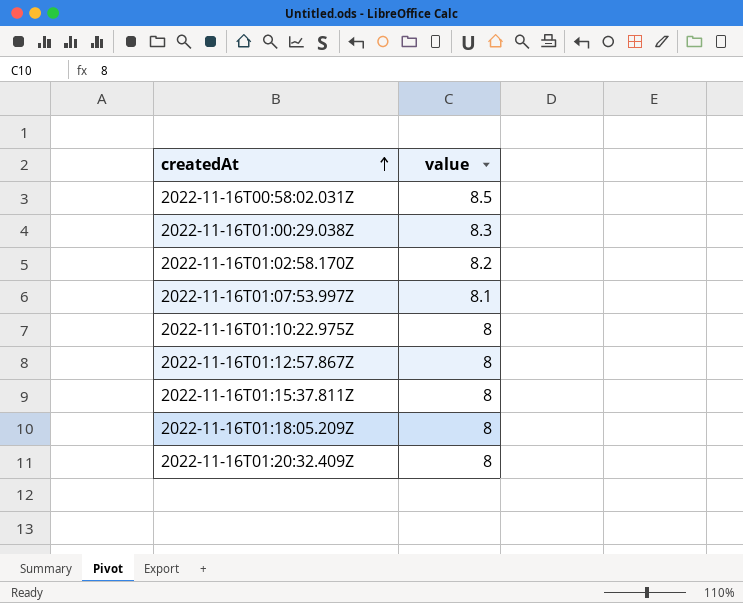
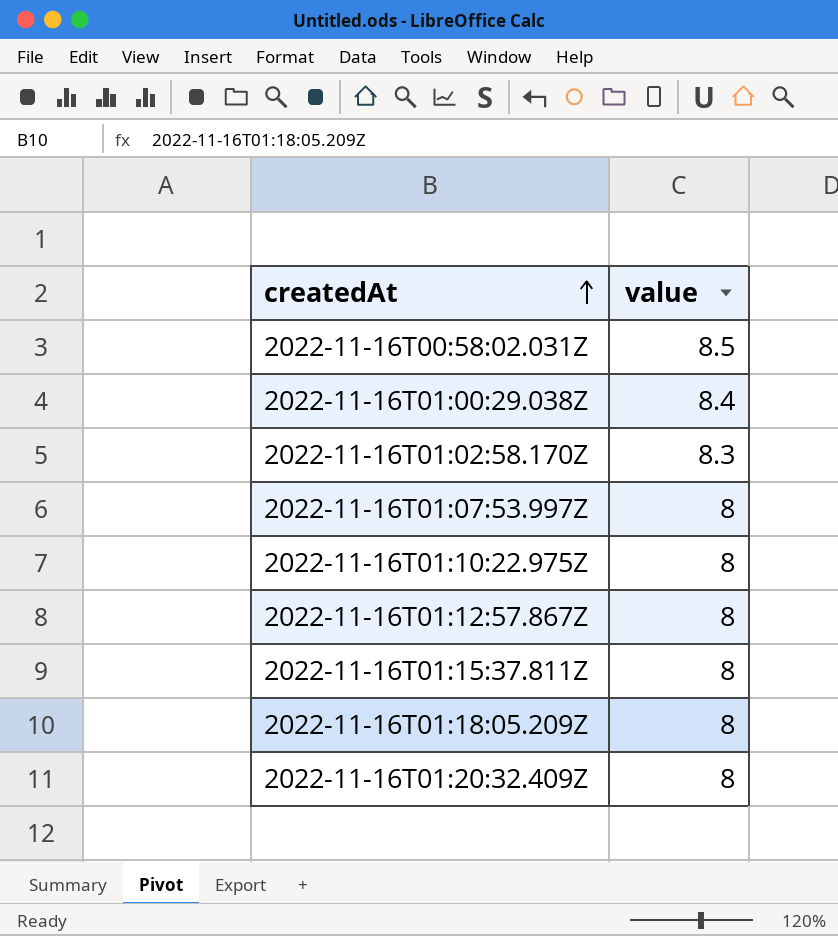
2022-11-16T01:00:29.038Z | value: 8.3 -> 8.4
2022-11-16T01:02:58.170Z | value: 8.2 -> 8.3
2022-11-16T01:07:53.997Z | value: 8.1 -> 8

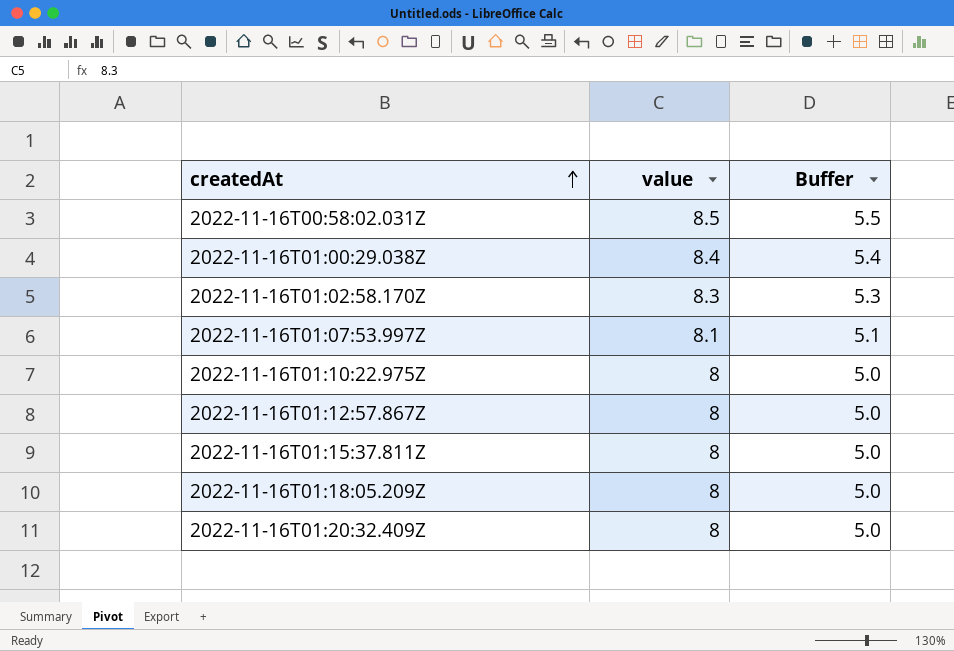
column Buffer | formula: none -> [value] - 3
2022-11-16T01:07:53.997Z | value: 8 -> 8.1

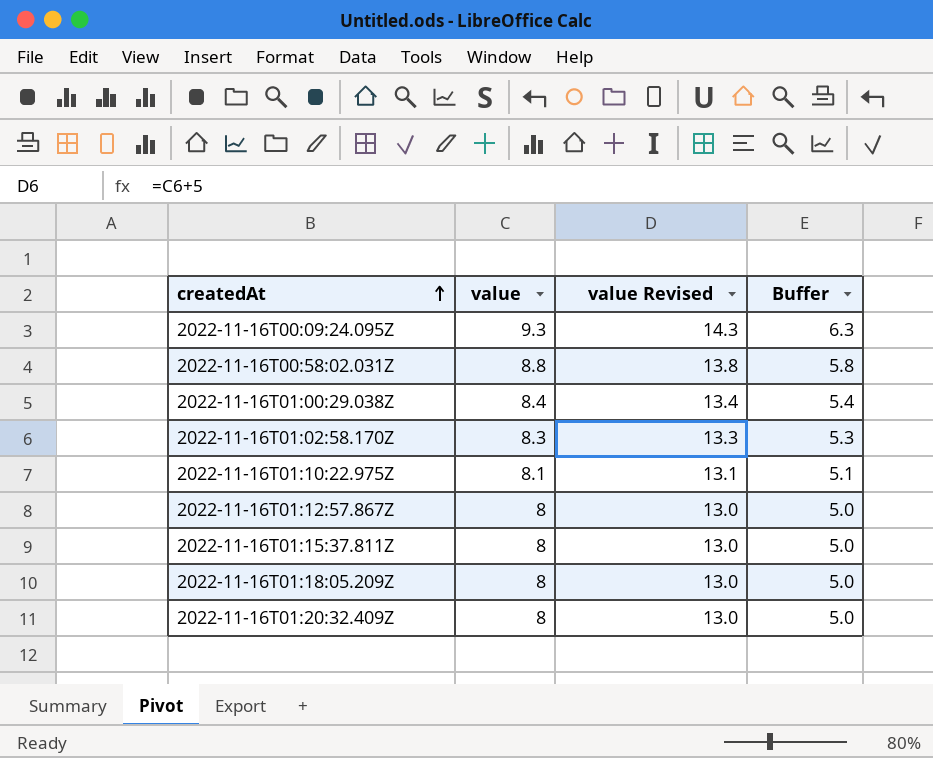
column value Revised | formula: none -> [value] + 5
row 2022-11-16T01:07:53.997Z: 8.1 | 5.1 -> none
row 2022-11-16T00:09:24.095Z: none -> 9.3 | 14.3 | 6.3
2022-11-16T00:58:02.031Z | value: 8.5 -> 8.8
2022-11-16T00:58:02.031Z | Buffer: 5.5 -> 5.8
2022-11-16T01:10:22.975Z | value: 8 -> 8.1
2022-11-16T01:10:22.975Z | Buffer: 5.0 -> 5.1

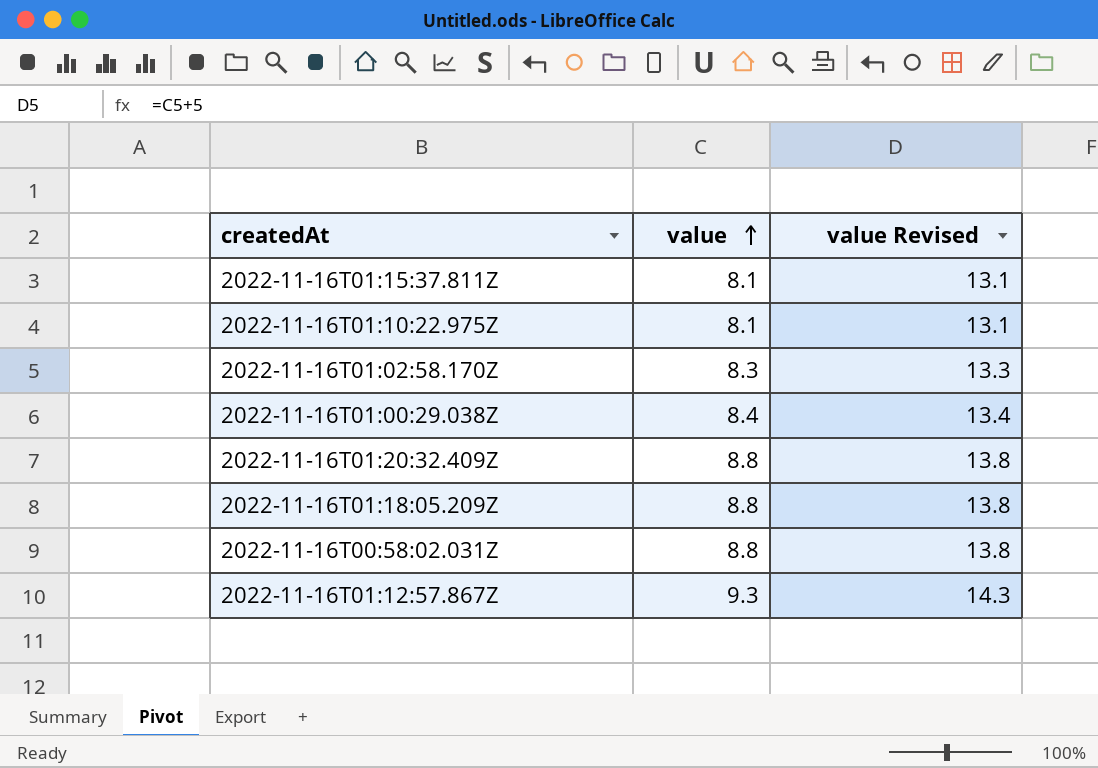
row order: createdAt ascending -> value ascending
column Buffer | formula: [value] - 3 -> none
row 2022-11-16T00:09:24.095Z: 9.3 | 14.3 | 6.3 -> none
2022-11-16T01:15:37.811Z | value: 8 -> 8.1
2022-11-16T01:15:37.811Z | value Revised: 13.0 -> 13.1
2022-11-16T01:20:32.409Z | value: 8 -> 8.8
2022-11-16T01:20:32.409Z | value Revised: 13.0 -> 13.8
2022-11-16T01:18:05.209Z | value: 8 -> 8.8
2022-11-16T01:18:05.209Z | value Revised: 13.0 -> 13.8
2022-11-16T01:12:57.867Z | value: 8 -> 9.3
2022-11-16T01:12:57.867Z | value Revised: 13.0 -> 14.3

